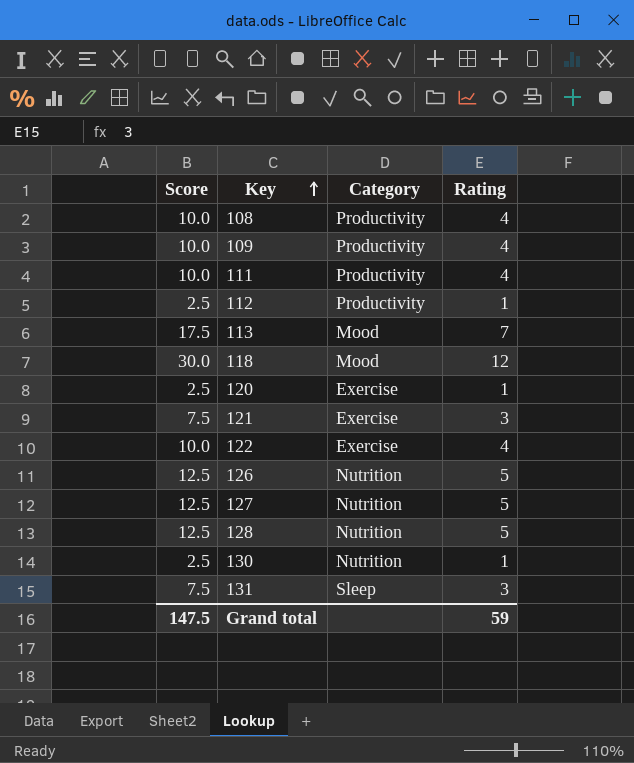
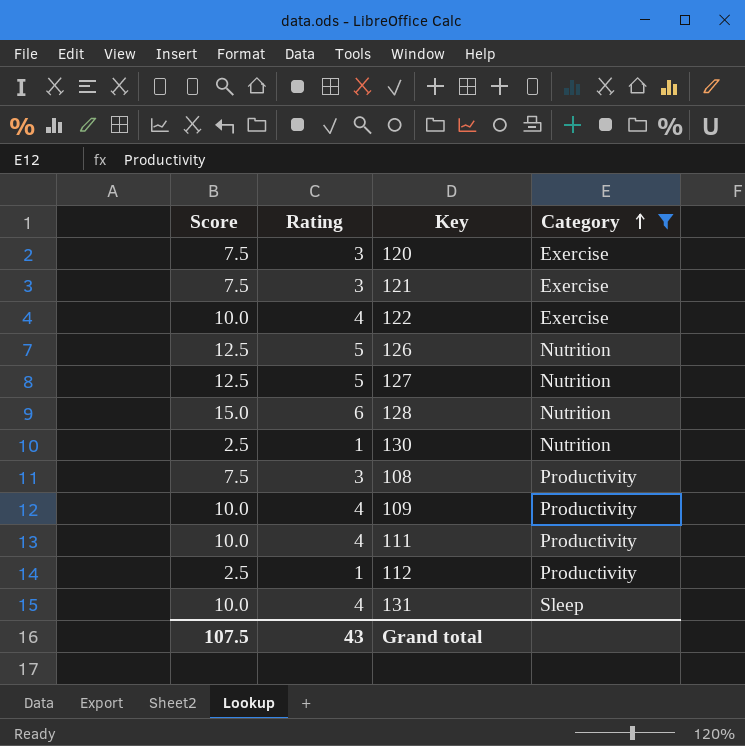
filter: none -> Category != Mood
row order: Key ascending -> Category ascending
column Rating | position: 4 -> 2
120 | Score: 2.5 -> 7.5
120 | Rating: 1 -> 3
128 | Score: 12.5 -> 15.0
128 | Rating: 5 -> 6
108 | Score: 10.0 -> 7.5
108 | Rating: 4 -> 3
131 | Score: 7.5 -> 10.0
131 | Rating: 3 -> 4
Grand total | Score: 147.5 -> 107.5
Grand total | Rating: 59 -> 43

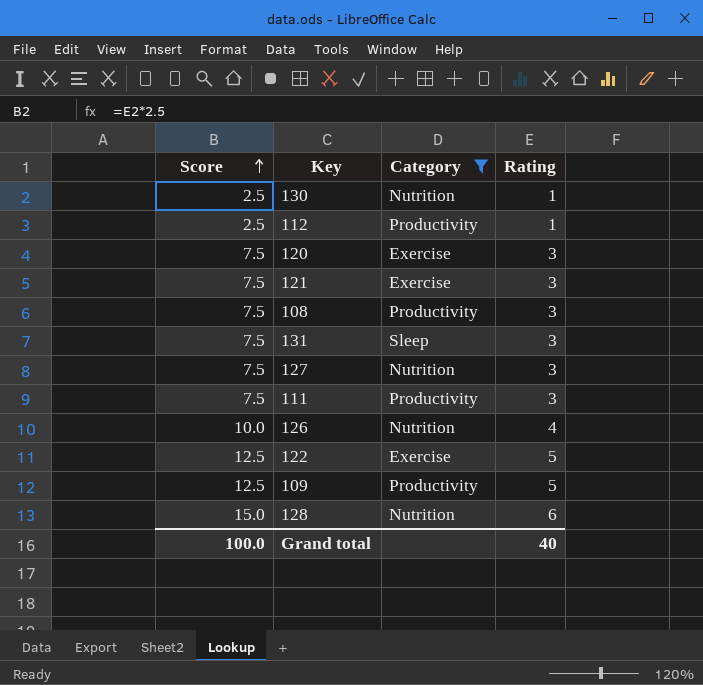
row order: Category ascending -> Score ascending
column Rating | position: 2 -> 4
131 | Score: 10.0 -> 7.5
131 | Rating: 4 -> 3
127 | Score: 12.5 -> 7.5
127 | Rating: 5 -> 3
111 | Score: 10.0 -> 7.5
111 | Rating: 4 -> 3
126 | Score: 12.5 -> 10.0
126 | Rating: 5 -> 4
122 | Score: 10.0 -> 12.5
122 | Rating: 4 -> 5
109 | Score: 10.0 -> 12.5
109 | Rating: 4 -> 5
Grand total | Score: 107.5 -> 100.0
Grand total | Rating: 43 -> 40

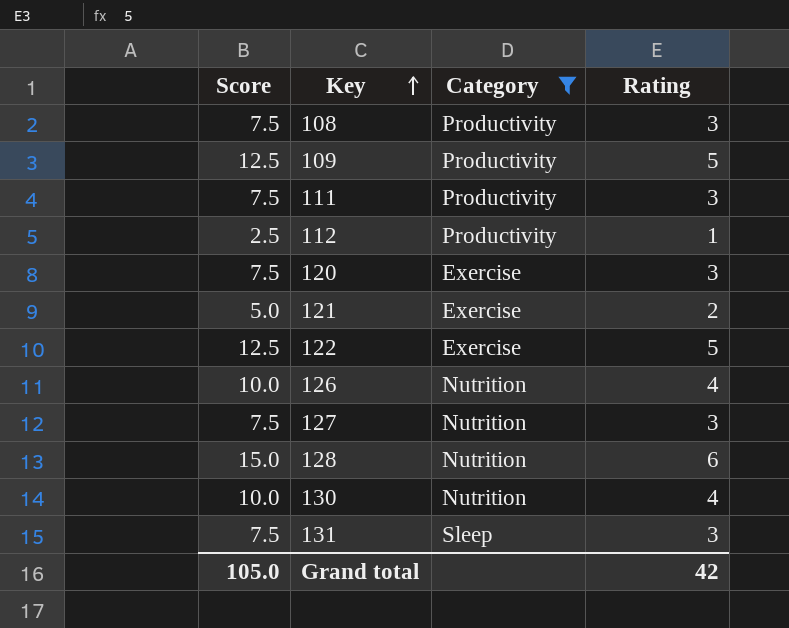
row order: Score ascending -> Key ascending
121 | Score: 7.5 -> 5.0
121 | Rating: 3 -> 2
130 | Score: 2.5 -> 10.0
130 | Rating: 1 -> 4
Grand total | Score: 100.0 -> 105.0
Grand total | Rating: 40 -> 42

